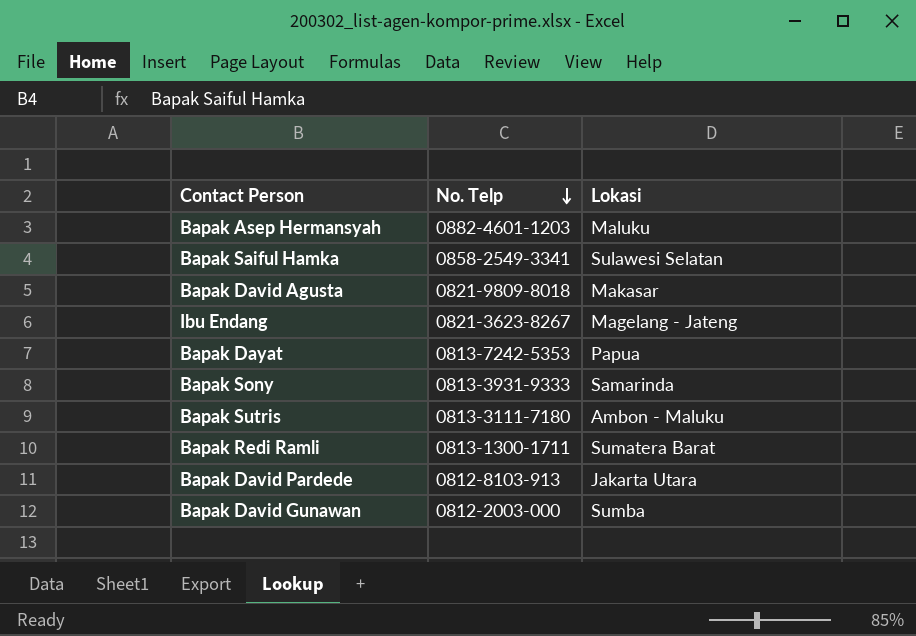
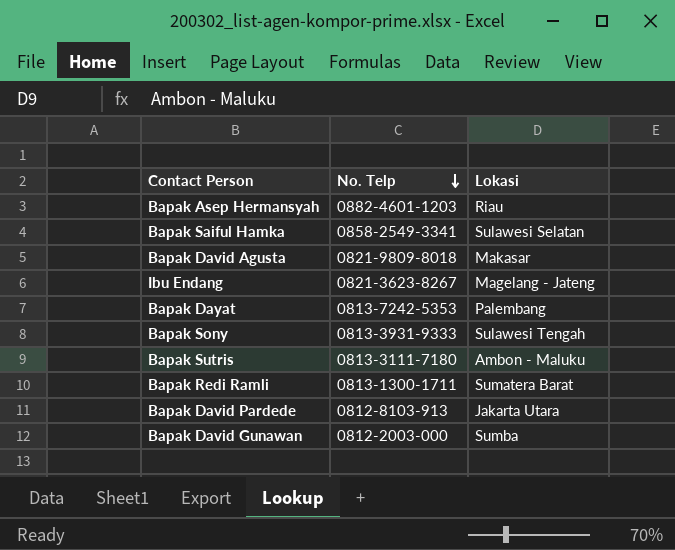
Bapak Asep Hermansyah | Lokasi: Maluku -> Riau
Bapak Dayat | Lokasi: Papua -> Palembang
Bapak Sony | Lokasi: Samarinda -> Sulawesi Tengah

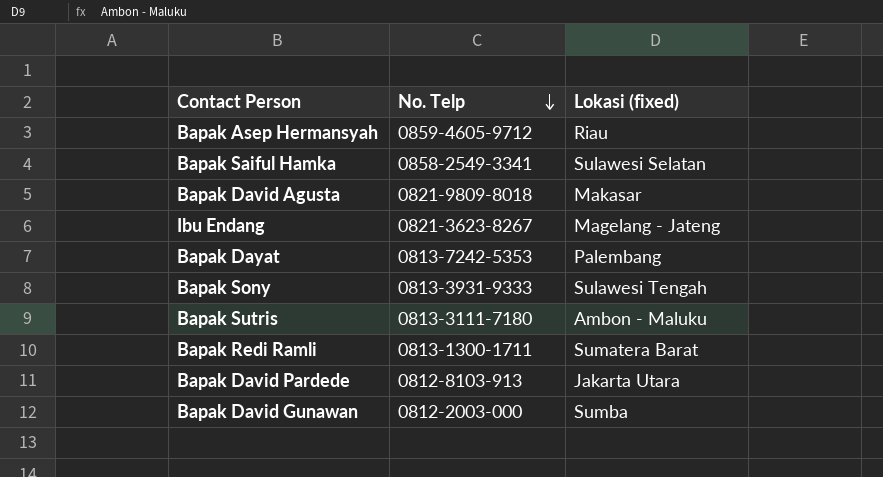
column name: Lokasi -> Lokasi (fixed)
Bapak Asep Hermansyah | No. Telp: 0882-4601-1203 -> 0859-4605-9712

